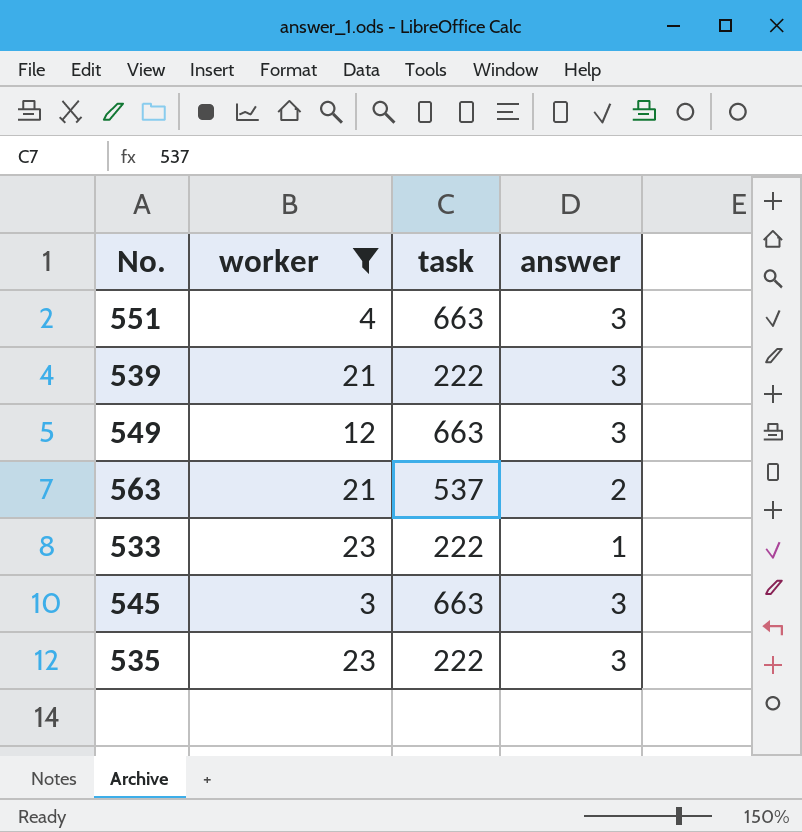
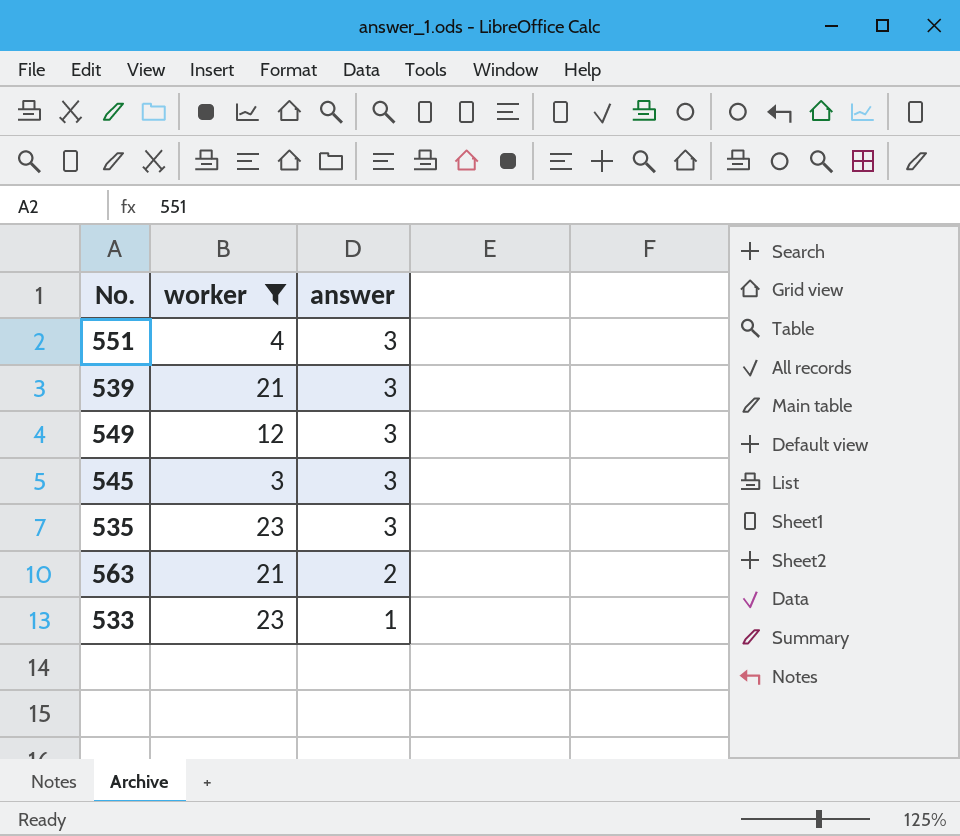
row order: none -> answer descending
column task | position: 3 -> none

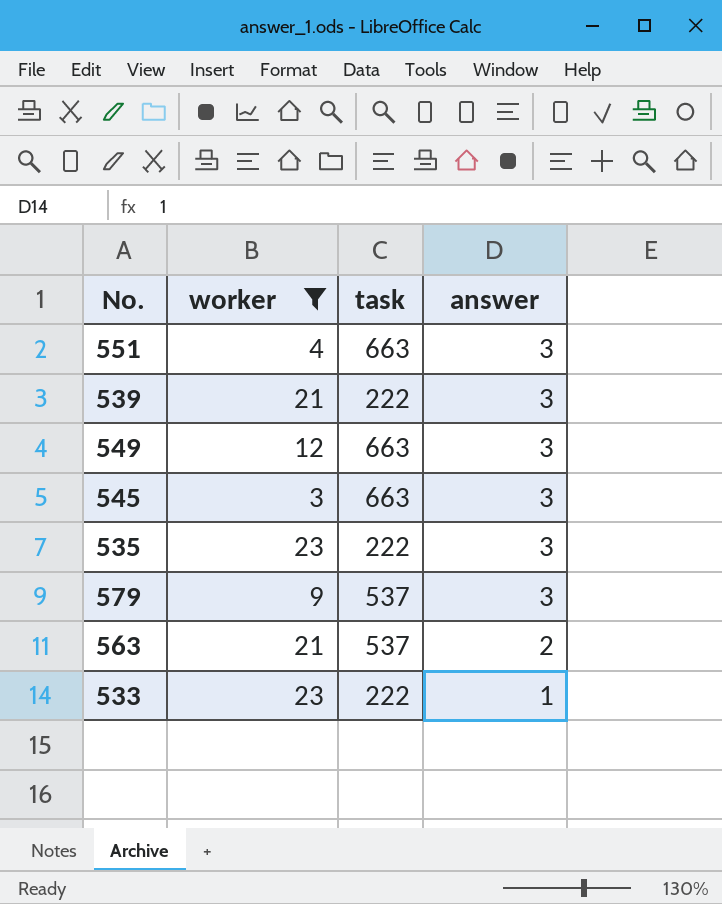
column task | position: none -> 3
row 579: none -> 9 | 537 | 3

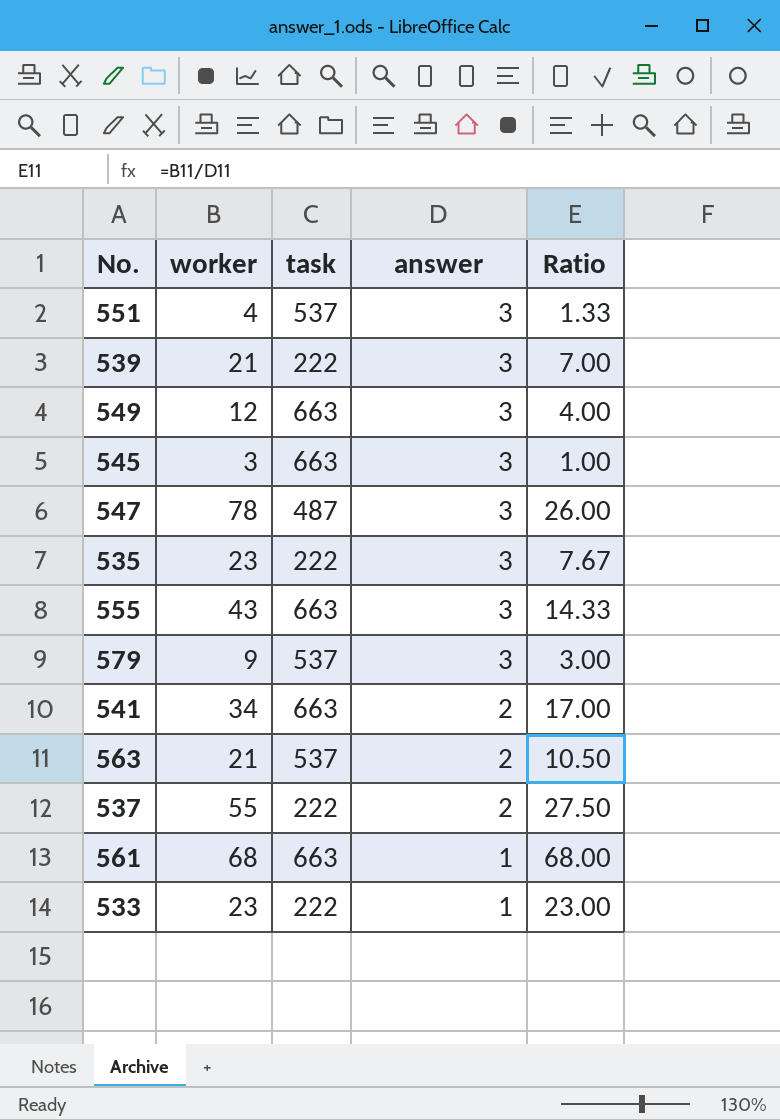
filter: worker <= 23 -> none
column Ratio | formula: none -> [worker] / [answer]
551 | task: 663 -> 537

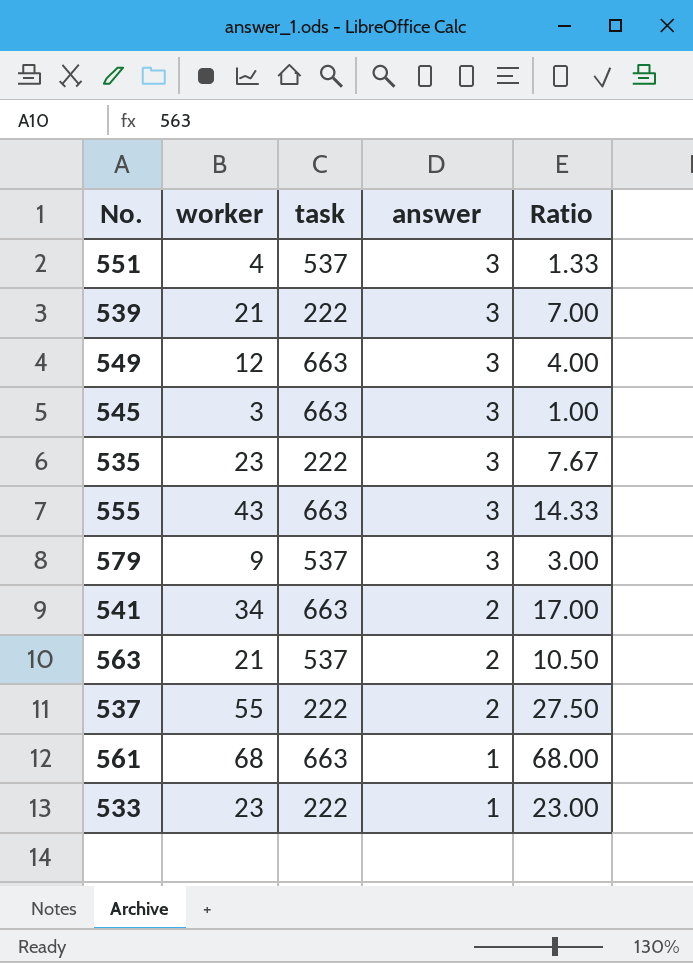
row 547: 78 | 487 | 3 | 26.00 -> none

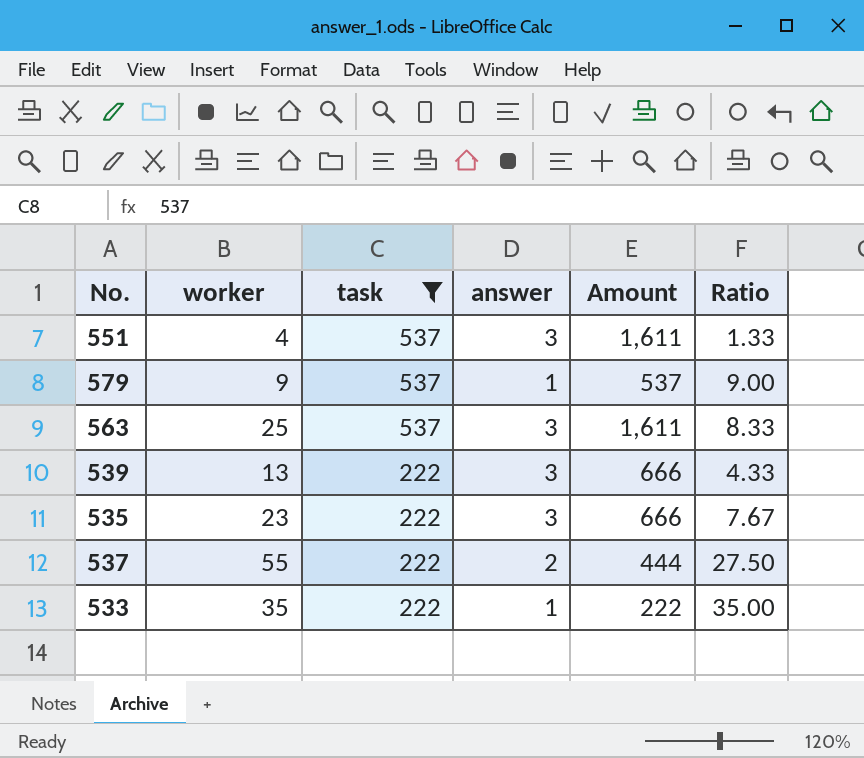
filter: none -> task != 663
row order: answer descending -> task descending
column Amount | formula: none -> [task] * [answer]
579 | answer: 3 -> 1
579 | Ratio: 3.00 -> 9.00
563 | worker: 21 -> 25
563 | answer: 2 -> 3
563 | Ratio: 10.50 -> 8.33
539 | worker: 21 -> 13
539 | Ratio: 7.00 -> 4.33
533 | worker: 23 -> 35
533 | Ratio: 23.00 -> 35.00

